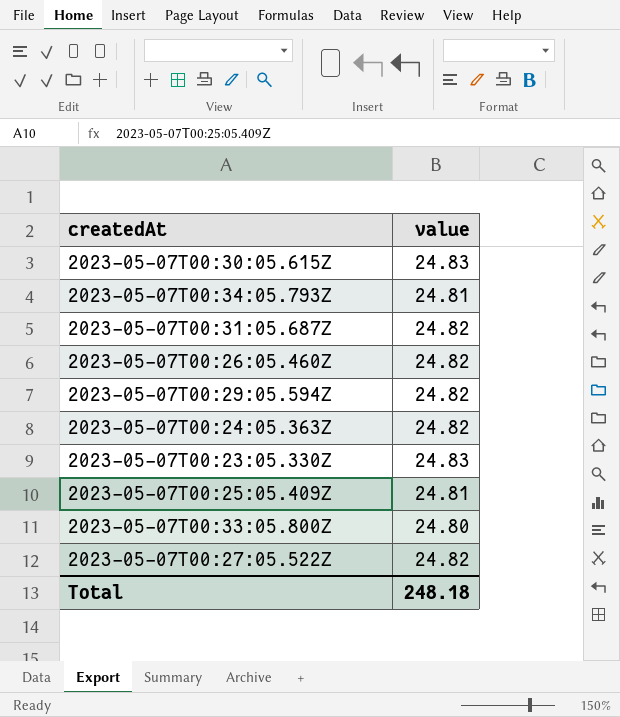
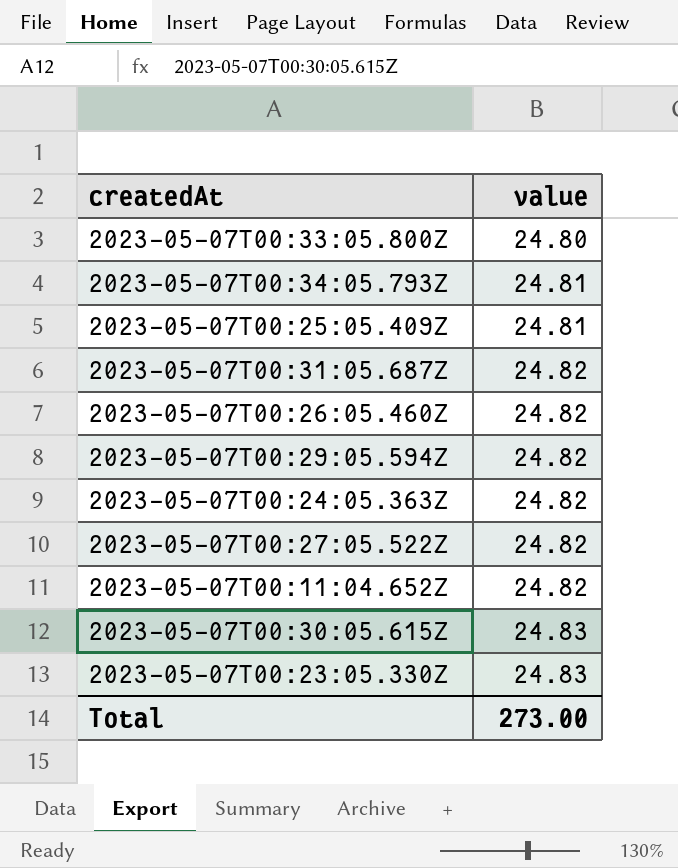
row order: none -> value ascending
row 2023-05-07T00:11:04.652Z: none -> 24.82
Total | value: 248.18 -> 273.00

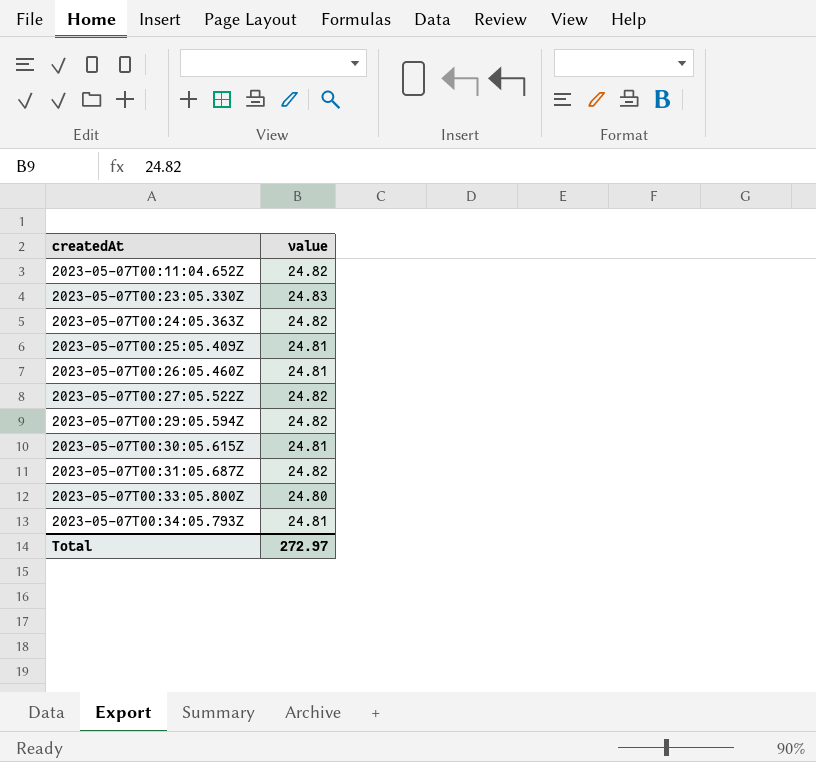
row order: value ascending -> createdAt ascending
2023-05-07T00:26:05.460Z | value: 24.82 -> 24.81
2023-05-07T00:30:05.615Z | value: 24.83 -> 24.81
Total | value: 273.00 -> 272.97

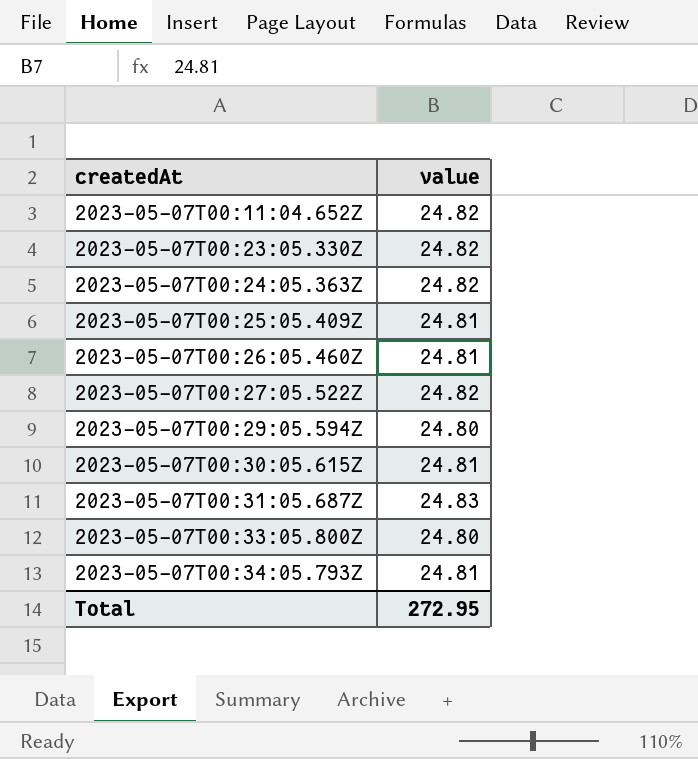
2023-05-07T00:23:05.330Z | value: 24.83 -> 24.82
2023-05-07T00:29:05.594Z | value: 24.82 -> 24.80
2023-05-07T00:31:05.687Z | value: 24.82 -> 24.83
Total | value: 272.97 -> 272.95

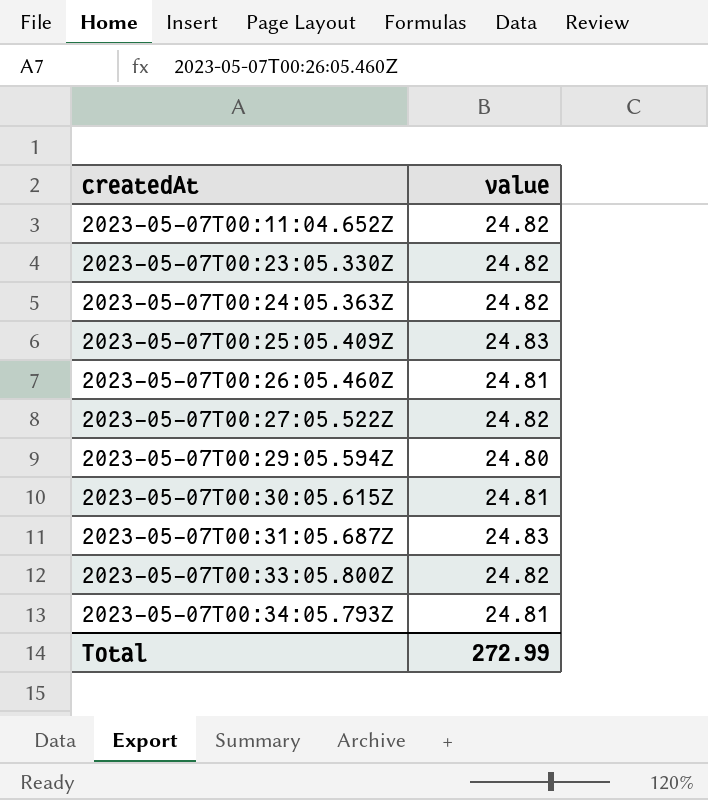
2023-05-07T00:25:05.409Z | value: 24.81 -> 24.83
2023-05-07T00:33:05.800Z | value: 24.80 -> 24.82
Total | value: 272.95 -> 272.99

